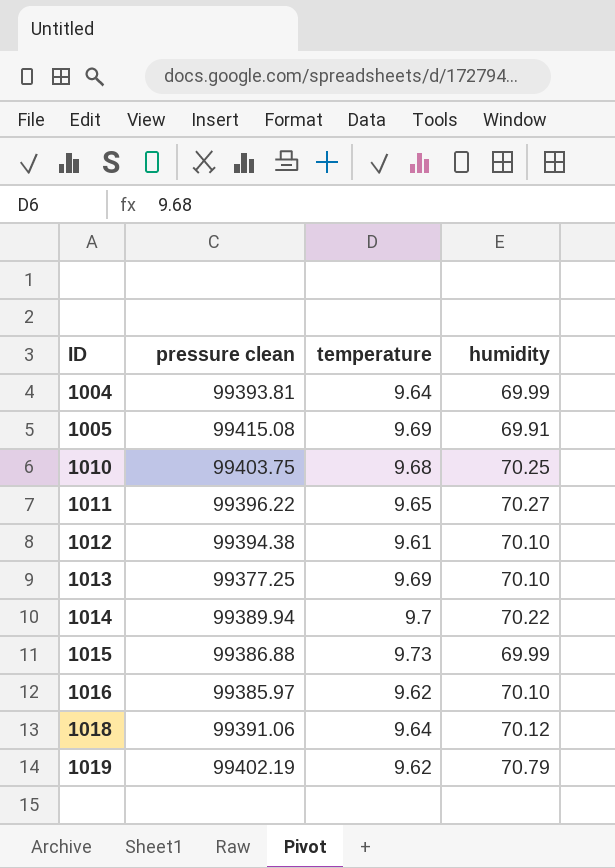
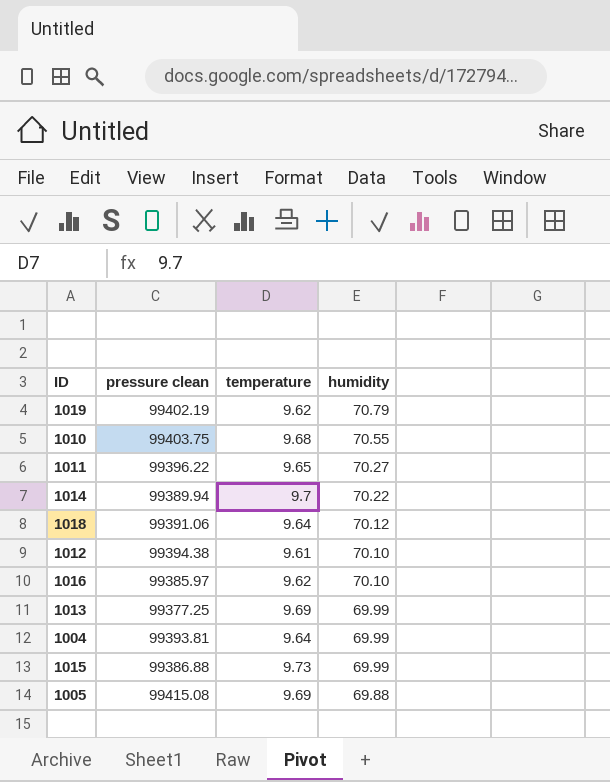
row order: ID ascending -> humidity descending
1010 | humidity: 70.25 -> 70.55
1013 | humidity: 70.10 -> 69.99
1005 | humidity: 69.91 -> 69.88

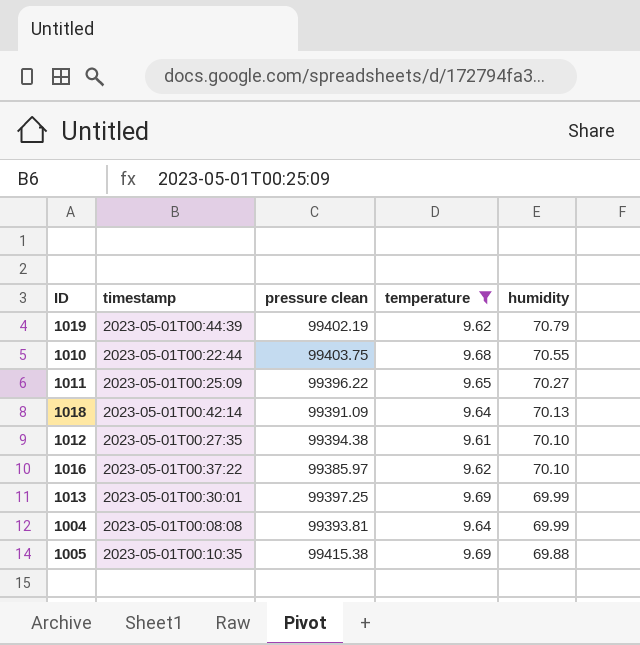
filter: none -> temperature <= 9.69
column timestamp | position: none -> 2
1018 | pressure clean: 99391.06 -> 99391.09
1018 | humidity: 70.12 -> 70.13
1013 | pressure clean: 99377.25 -> 99397.25
1005 | pressure clean: 99415.08 -> 99415.38

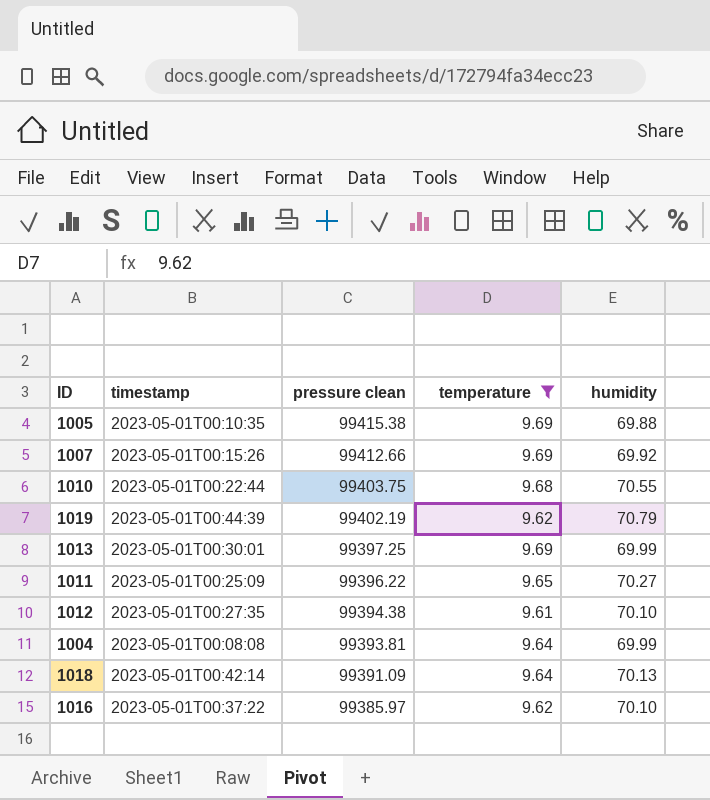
row order: humidity descending -> pressure clean descending
row 1007: none -> 2023-05-01T00:15:26 | 99412.66 | 9.69 | 69.92

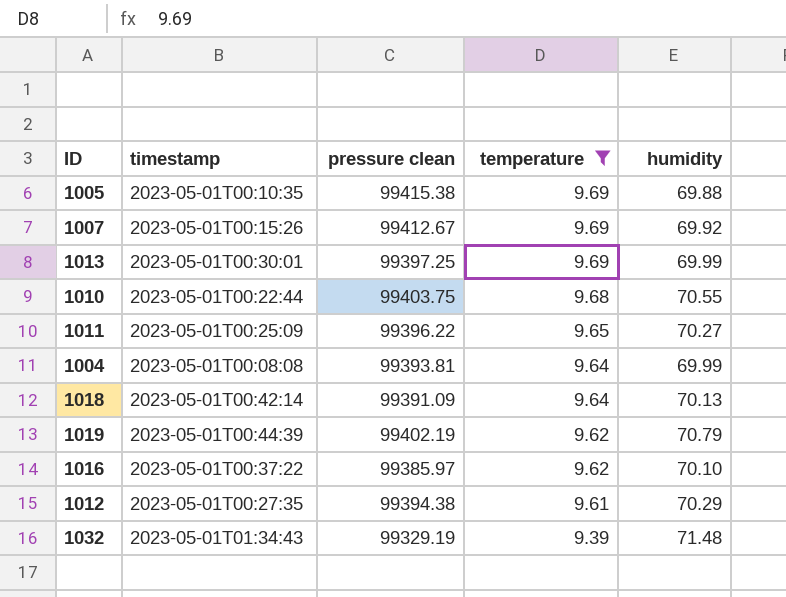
row order: pressure clean descending -> temperature descending
1007 | pressure clean: 99412.66 -> 99412.67
1012 | humidity: 70.10 -> 70.29
row 1032: none -> 2023-05-01T01:34:43 | 99329.19 | 9.39 | 71.48

